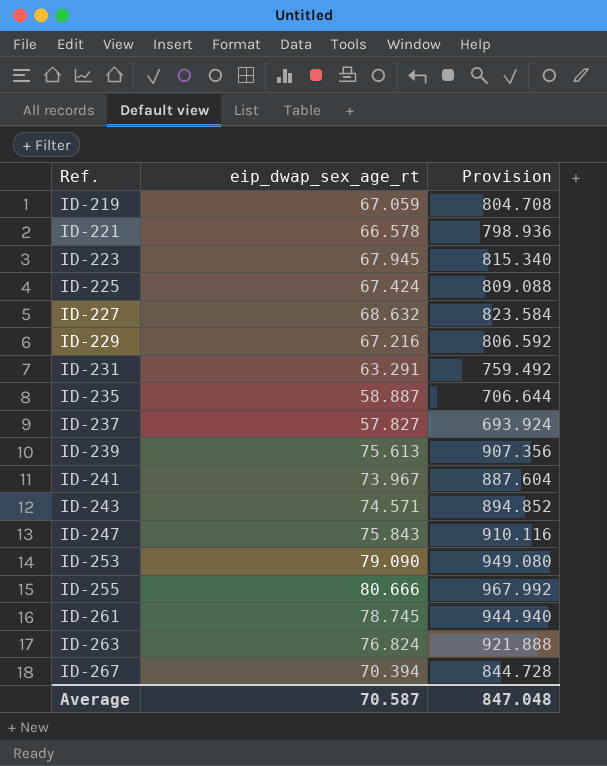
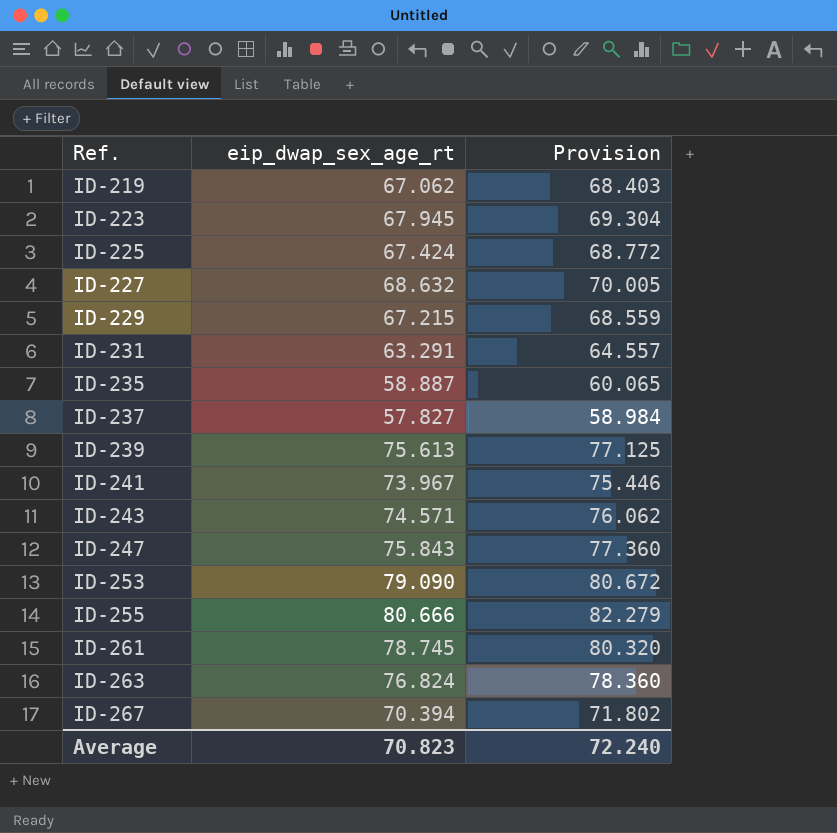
column Provision | formula: [eip_dwap_sex_age_rt] * 12 -> [eip_dwap_sex_age_rt] * 1.02
row ID-221: 66.578 | 798.936 -> none
ID-219 | eip_dwap_sex_age_rt: 67.059 -> 67.062
ID-229 | eip_dwap_sex_age_rt: 67.216 -> 67.215
Average | eip_dwap_sex_age_rt: 70.587 -> 70.823
Average | Provision: 847.048 -> 72.240

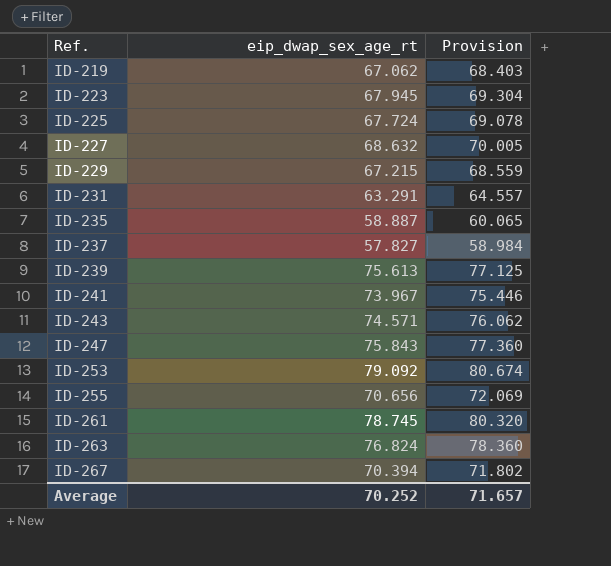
ID-225 | eip_dwap_sex_age_rt: 67.424 -> 67.724
ID-225 | Provision: 68.772 -> 69.078
ID-253 | eip_dwap_sex_age_rt: 79.090 -> 79.092
ID-253 | Provision: 80.672 -> 80.674
ID-255 | eip_dwap_sex_age_rt: 80.666 -> 70.656
ID-255 | Provision: 82.279 -> 72.069
Average | eip_dwap_sex_age_rt: 70.823 -> 70.252
Average | Provision: 72.240 -> 71.657

